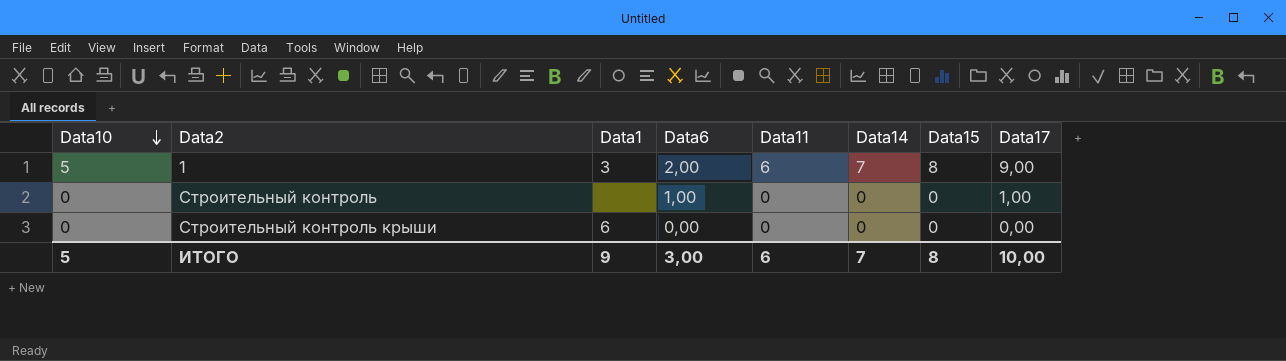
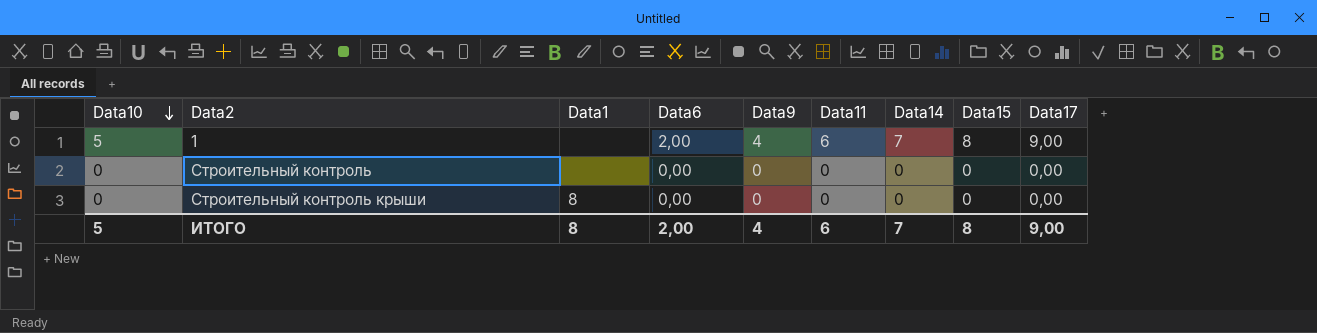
column Data9 | position: none -> 5
1 | Data1: 3 -> none
Строительный контроль | Data6: 1,00 -> 0,00
Строительный контроль | Data17: 1,00 -> 0,00
Строительный контроль крыши | Data1: 6 -> 8
ИТОГО | Data1: 9 -> 8
ИТОГО | Data6: 3,00 -> 2,00
ИТОГО | Data17: 10,00 -> 9,00

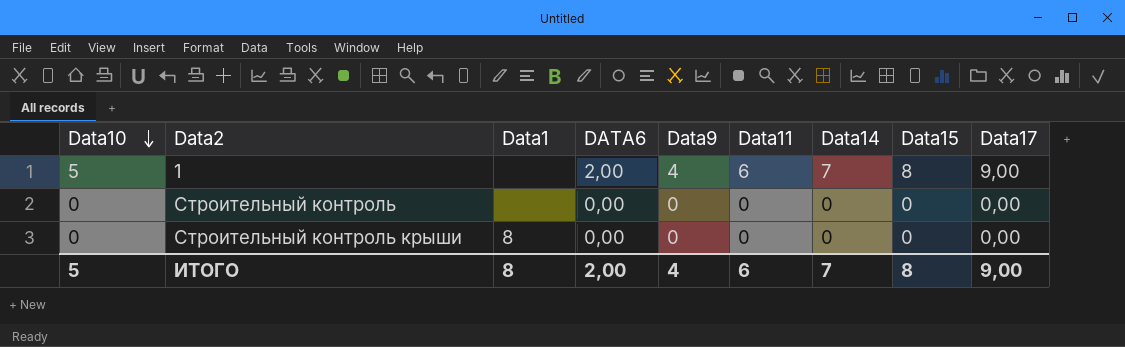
column name: Data6 -> DATA6

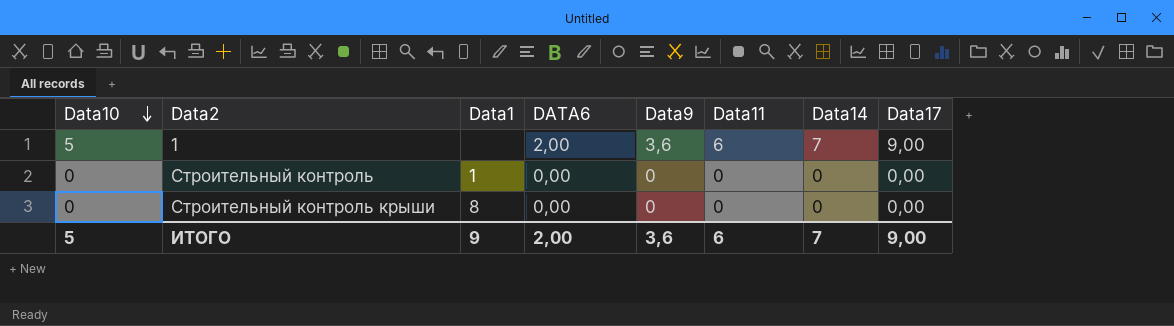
column Data15 | position: 8 -> none
1 | Data9: 4 -> 3,6
Строительный контроль | Data1: none -> 1
ИТОГО | Data1: 8 -> 9
ИТОГО | Data9: 4 -> 3,6

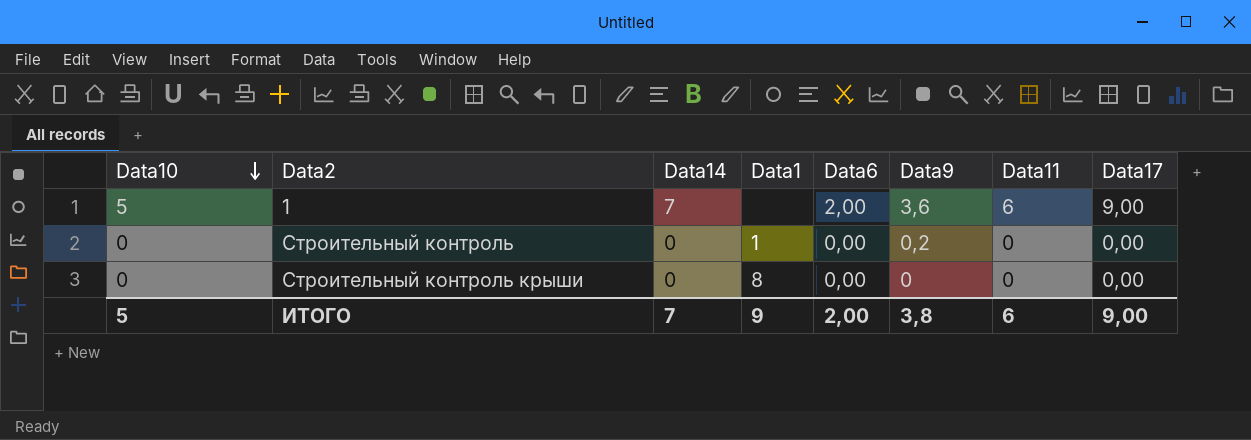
column Data14 | position: 7 -> 3
column name: DATA6 -> Data6
Строительный контроль | Data9: 0 -> 0,2
ИТОГО | Data9: 3,6 -> 3,8

